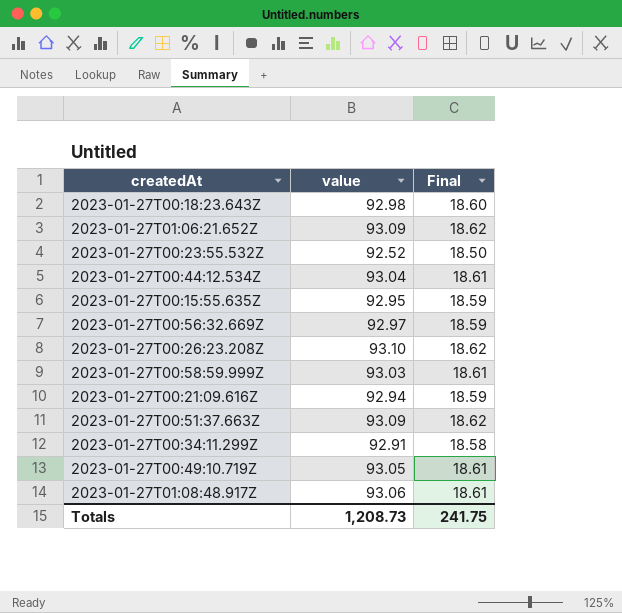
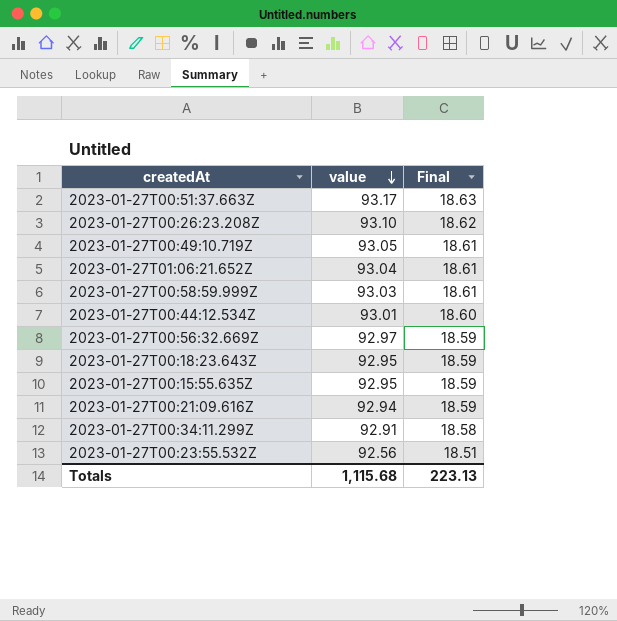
row order: none -> value descending
row 2023-01-27T01:08:48.917Z: 93.06 | 18.61 -> none
2023-01-27T00:51:37.663Z | value: 93.09 -> 93.17
2023-01-27T00:51:37.663Z | Final: 18.62 -> 18.63
2023-01-27T01:06:21.652Z | value: 93.09 -> 93.04
2023-01-27T01:06:21.652Z | Final: 18.62 -> 18.61
2023-01-27T00:44:12.534Z | value: 93.04 -> 93.01
2023-01-27T00:44:12.534Z | Final: 18.61 -> 18.60
2023-01-27T00:18:23.643Z | value: 92.98 -> 92.95
2023-01-27T00:18:23.643Z | Final: 18.60 -> 18.59
2023-01-27T00:23:55.532Z | value: 92.52 -> 92.56
2023-01-27T00:23:55.532Z | Final: 18.50 -> 18.51
Totals | value: 1,208.73 -> 1,115.68
Totals | Final: 241.75 -> 223.13

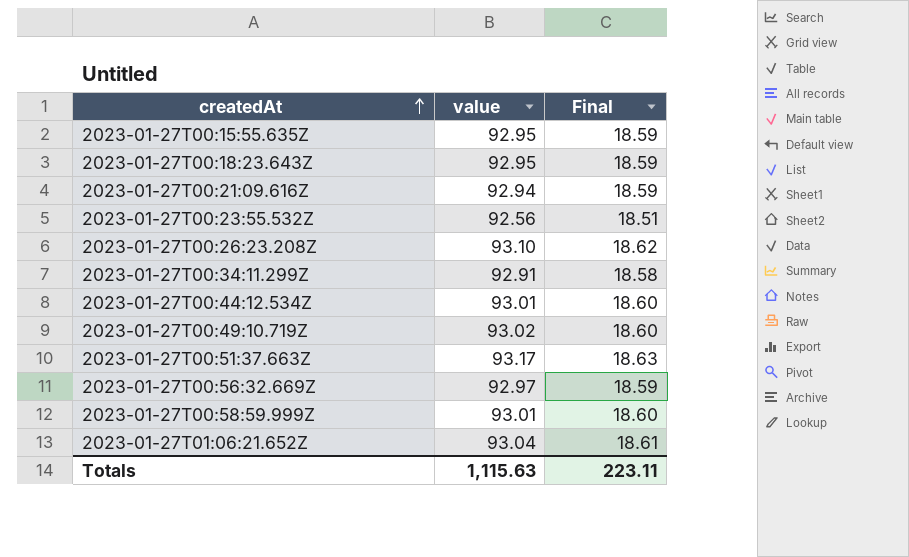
row order: value descending -> createdAt ascending
2023-01-27T00:49:10.719Z | value: 93.05 -> 93.02
2023-01-27T00:49:10.719Z | Final: 18.61 -> 18.60
2023-01-27T00:58:59.999Z | value: 93.03 -> 93.01
2023-01-27T00:58:59.999Z | Final: 18.61 -> 18.60
Totals | value: 1,115.68 -> 1,115.63
Totals | Final: 223.13 -> 223.11

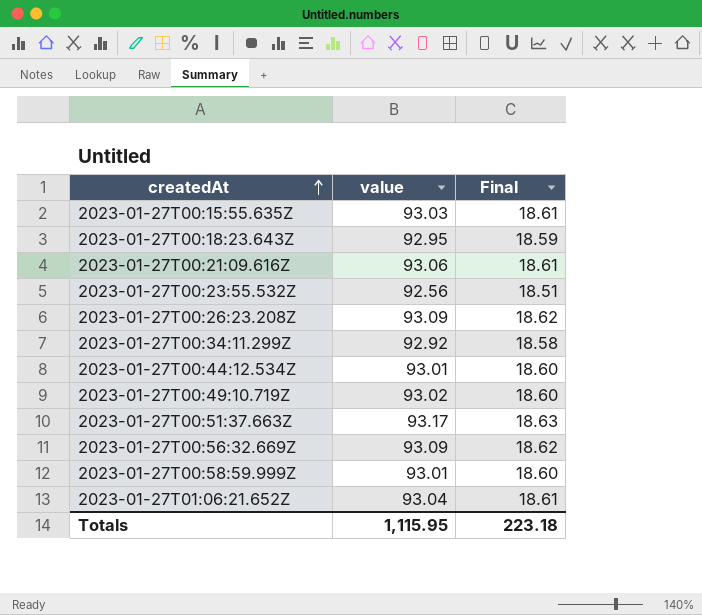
2023-01-27T00:15:55.635Z | value: 92.95 -> 93.03
2023-01-27T00:15:55.635Z | Final: 18.59 -> 18.61
2023-01-27T00:21:09.616Z | value: 92.94 -> 93.06
2023-01-27T00:21:09.616Z | Final: 18.59 -> 18.61
2023-01-27T00:26:23.208Z | value: 93.10 -> 93.09
2023-01-27T00:34:11.299Z | value: 92.91 -> 92.92
2023-01-27T00:56:32.669Z | value: 92.97 -> 93.09
2023-01-27T00:56:32.669Z | Final: 18.59 -> 18.62
Totals | value: 1,115.63 -> 1,115.95
Totals | Final: 223.11 -> 223.18

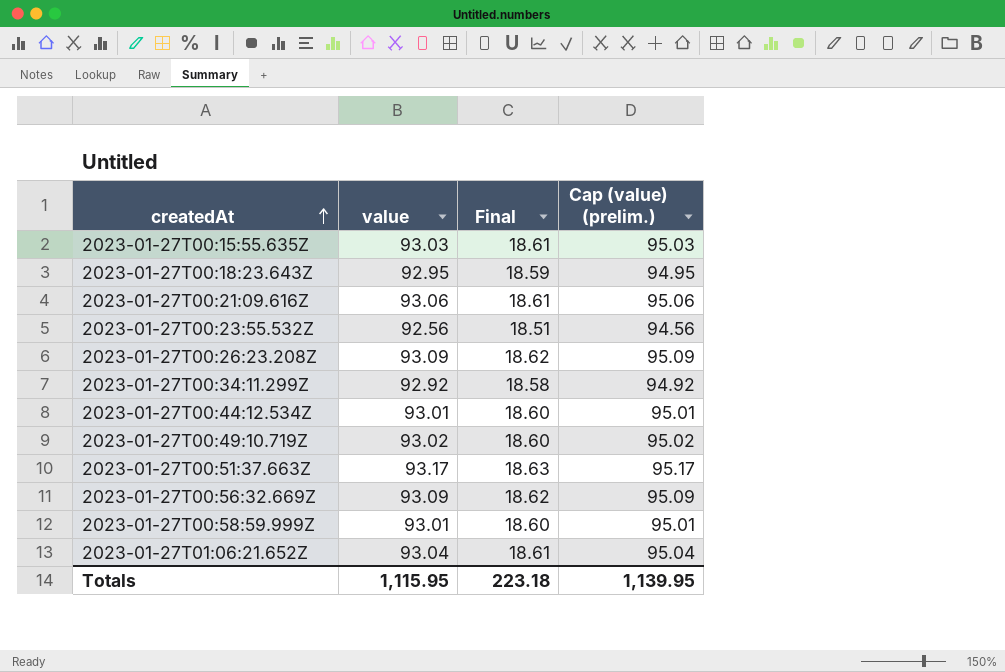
column Cap (value) (prelim.) | formula: none -> [value] + 2

